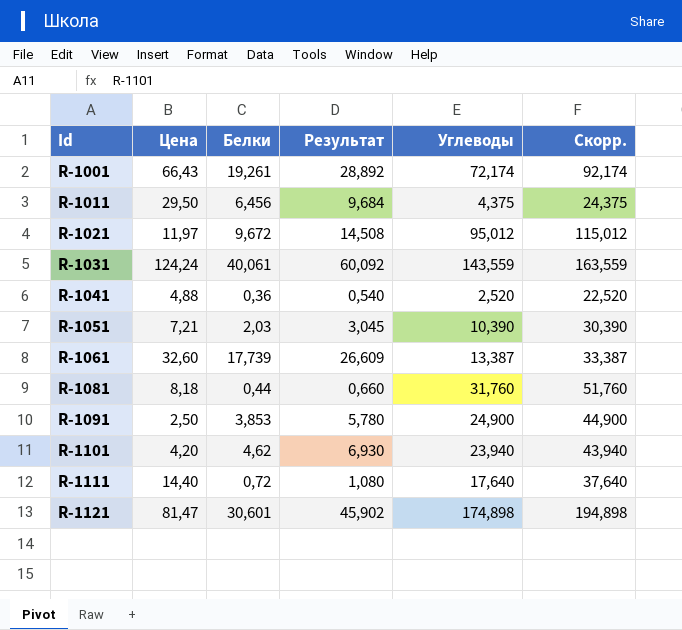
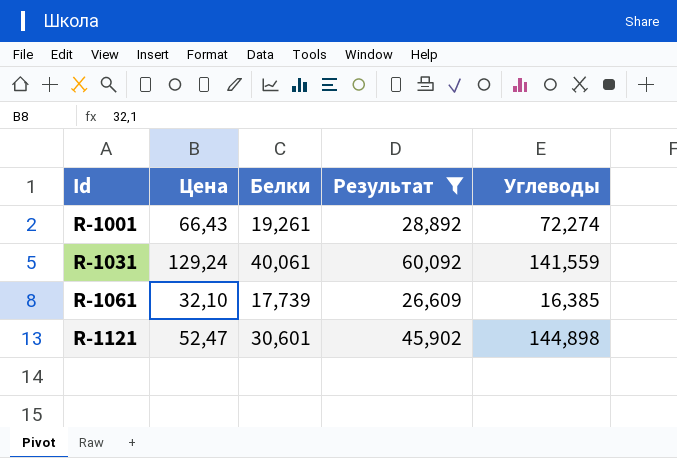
filter: none -> Результат >= 26,609
column Скорр. | formula: [Углеводы] + 20 -> none
R-1001 | Углеводы: 72,174 -> 72,274
R-1031 | Цена: 124,24 -> 129,24
R-1031 | Углеводы: 143,559 -> 141,559
R-1061 | Цена: 32,60 -> 32,10
R-1061 | Углеводы: 13,387 -> 16,385
R-1121 | Цена: 81,47 -> 52,47
R-1121 | Углеводы: 174,898 -> 144,898

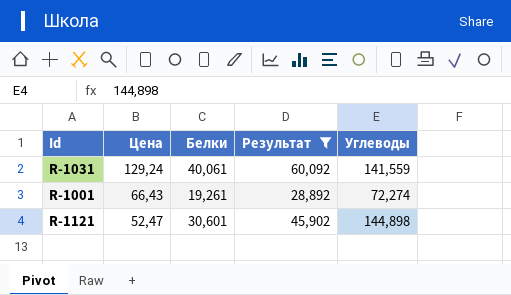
row order: Id ascending -> Цена descending
row R-1061: 32,10 | 17,739 | 26,609 | 16,385 -> none

